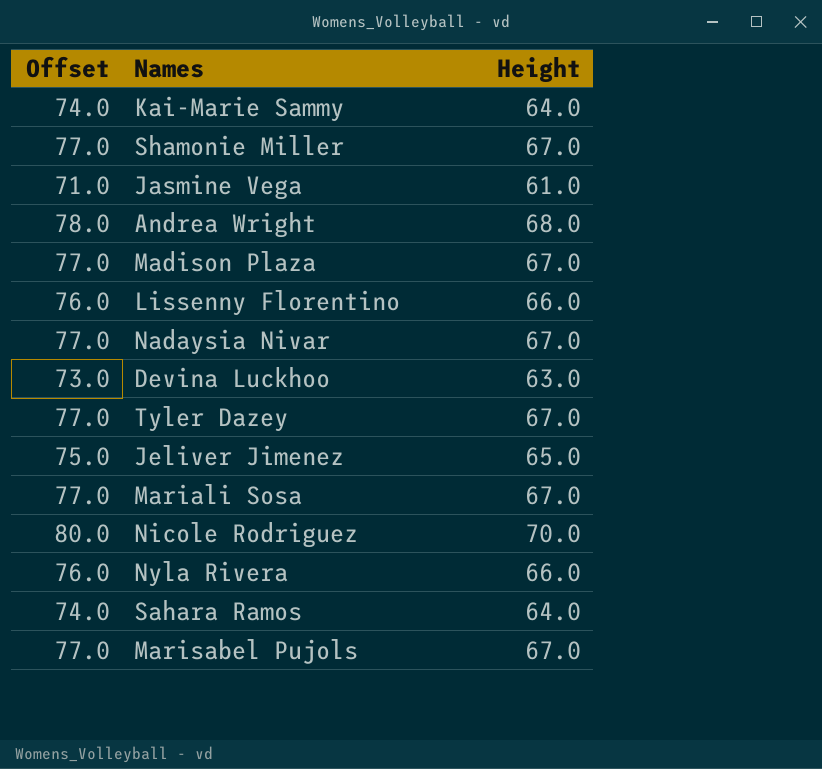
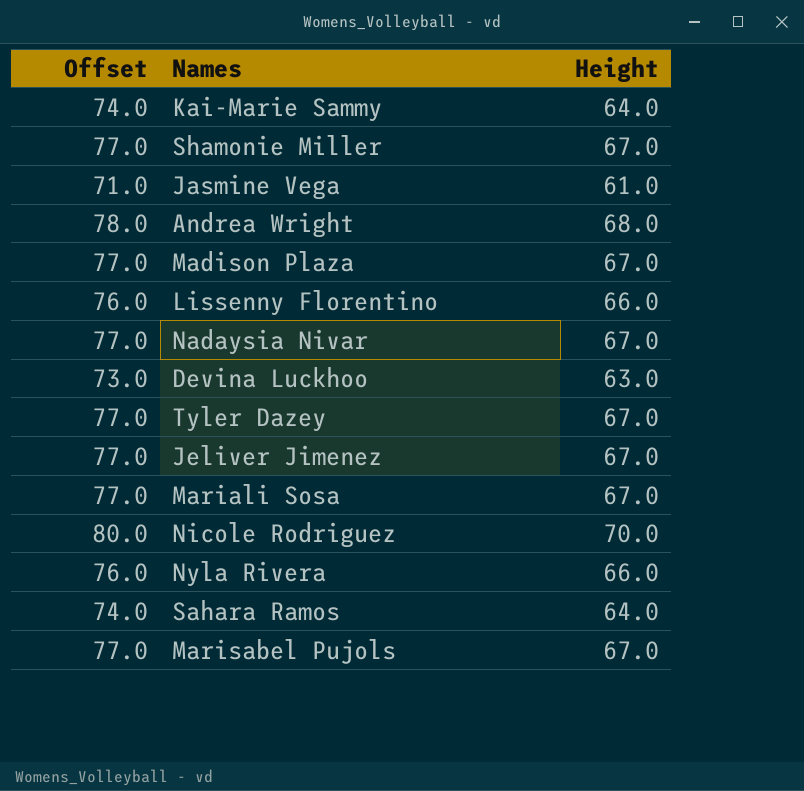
Jeliver Jimenez | Offset: 75.0 -> 77.0
Jeliver Jimenez | Height: 65.0 -> 67.0

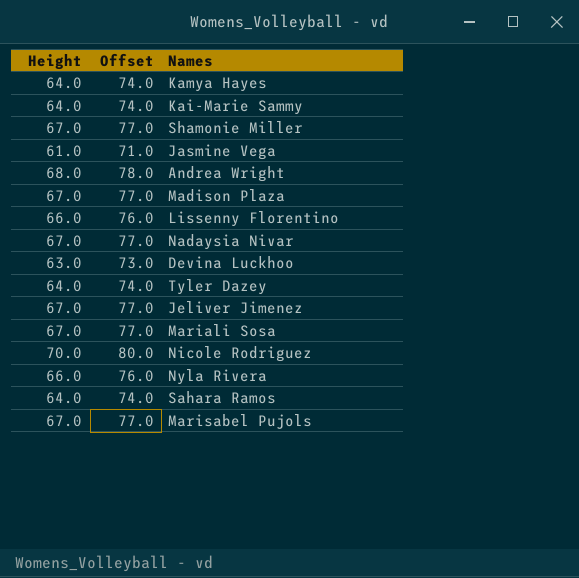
column Height | position: 3 -> 1
row Kamya Hayes: none -> 64.0 | 74.0
Tyler Dazey | Height: 67.0 -> 64.0
Tyler Dazey | Offset: 77.0 -> 74.0

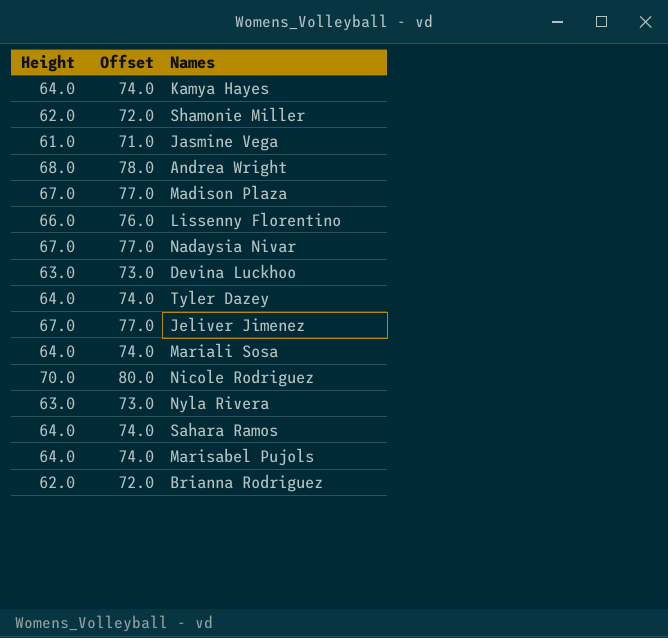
row Kai-Marie Sammy: 64.0 | 74.0 -> none
Shamonie Miller | Height: 67.0 -> 62.0
Shamonie Miller | Offset: 77.0 -> 72.0
Mariali Sosa | Height: 67.0 -> 64.0
Mariali Sosa | Offset: 77.0 -> 74.0
Nyla Rivera | Height: 66.0 -> 63.0
Nyla Rivera | Offset: 76.0 -> 73.0
Marisabel Pujols | Height: 67.0 -> 64.0
Marisabel Pujols | Offset: 77.0 -> 74.0
row Brianna Rodriguez: none -> 62.0 | 72.0

